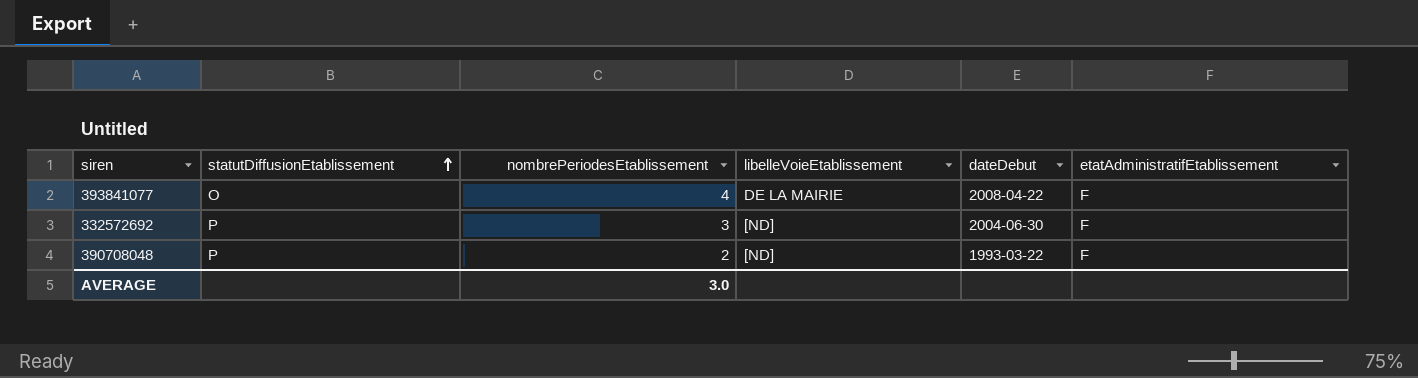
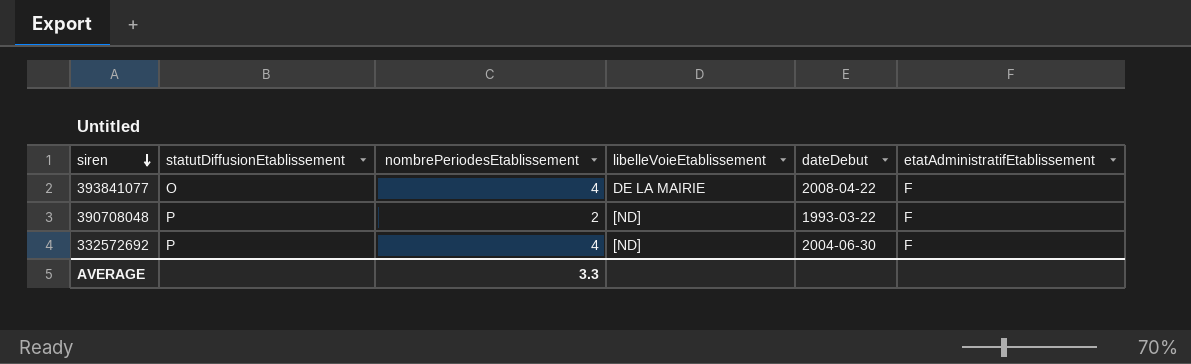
row order: statutDiffusionEtablissement ascending -> siren descending
332572692 | nombrePeriodesEtablissement: 3 -> 4
AVERAGE | nombrePeriodesEtablissement: 3.0 -> 3.3

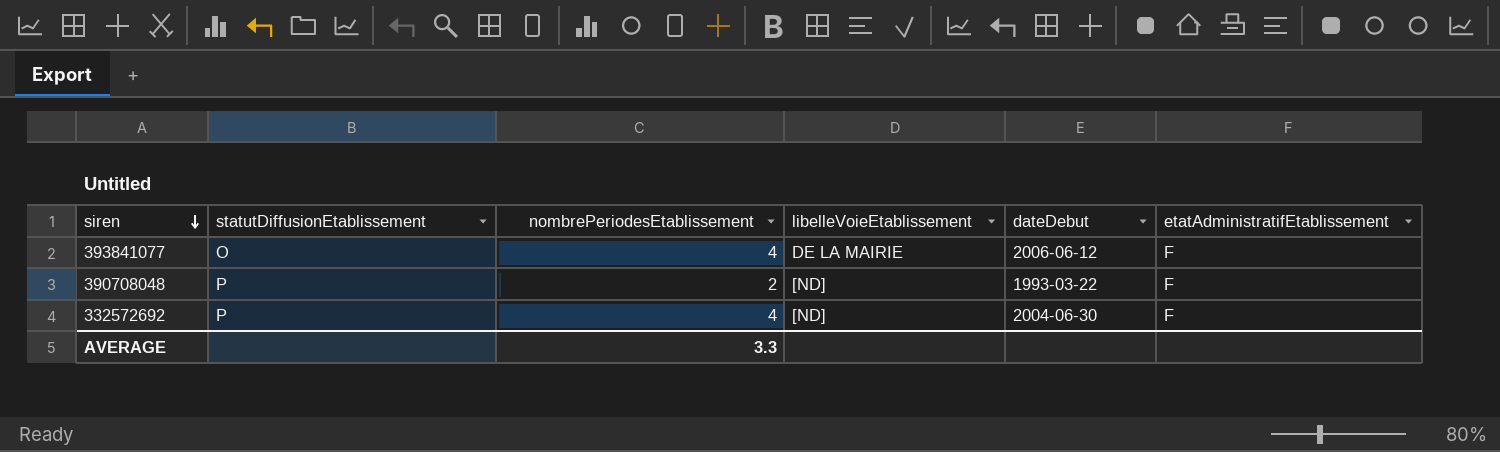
393841077 | dateDebut: 2008-04-22 -> 2006-06-12

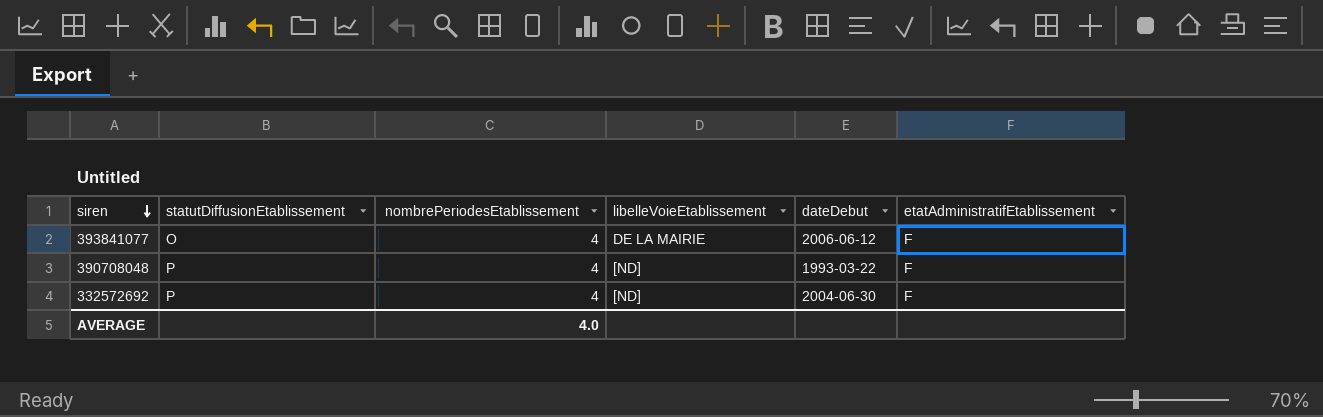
390708048 | nombrePeriodesEtablissement: 2 -> 4
AVERAGE | nombrePeriodesEtablissement: 3.3 -> 4.0

